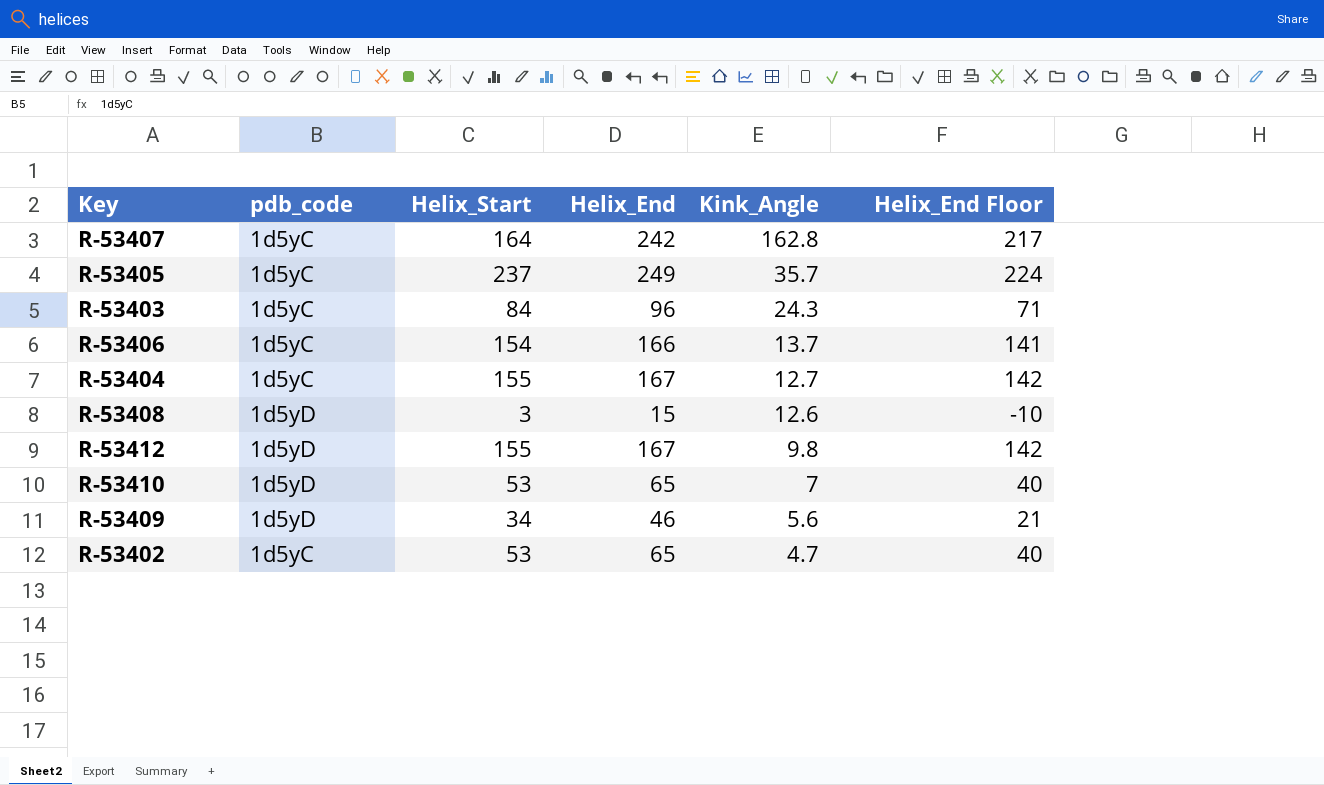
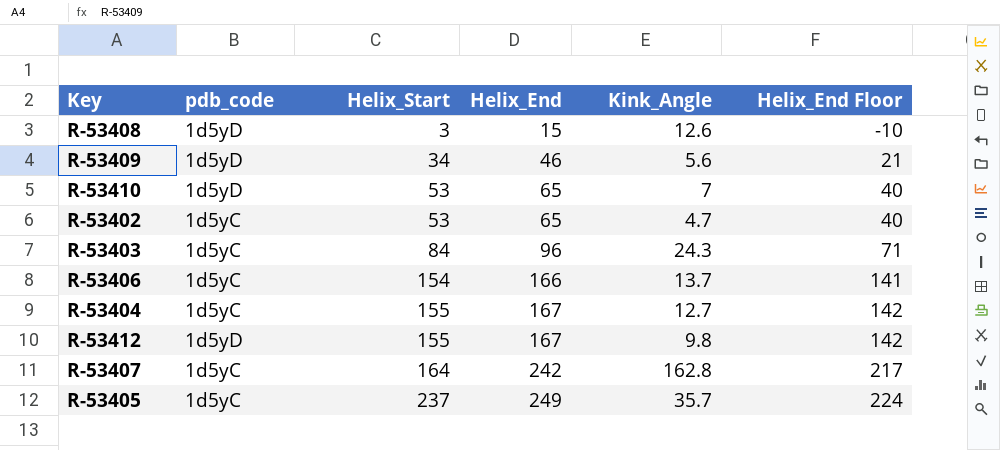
row order: Kink_Angle descending -> Helix_Start ascending

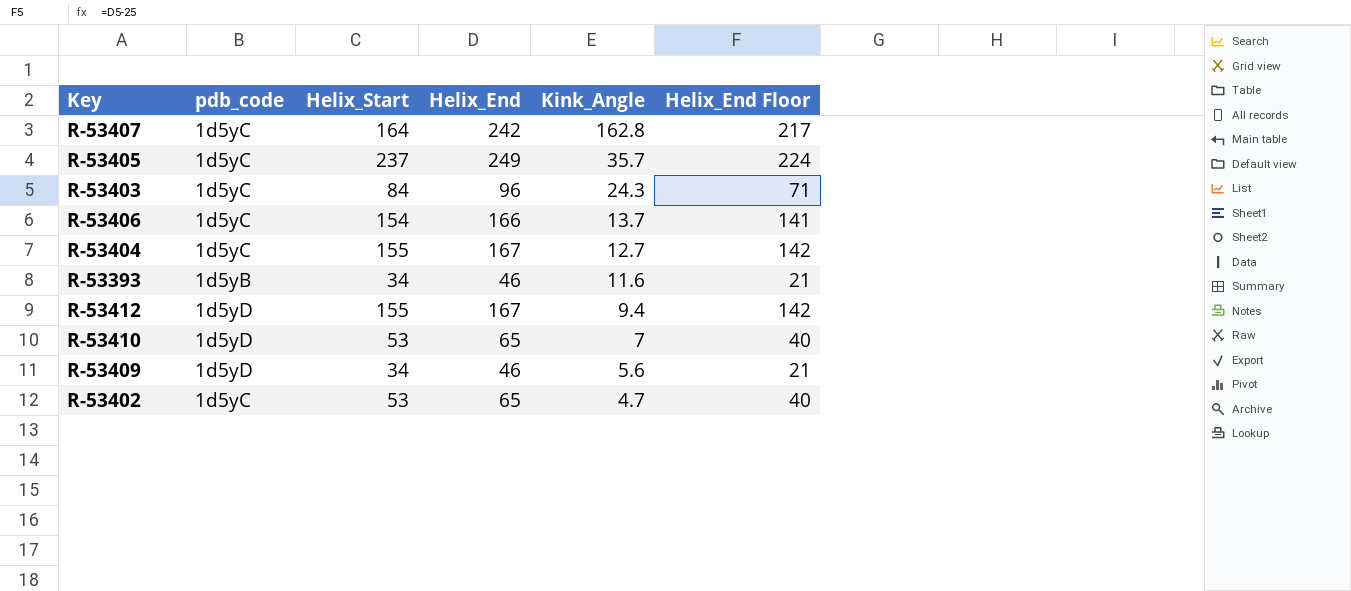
row order: Helix_Start ascending -> Kink_Angle descending
row R-53408: 1d5yD | 3 | 15 | 12.6 | -10 -> none
row R-53393: none -> 1d5yB | 34 | 46 | 11.6 | 21
R-53412 | Kink_Angle: 9.8 -> 9.4

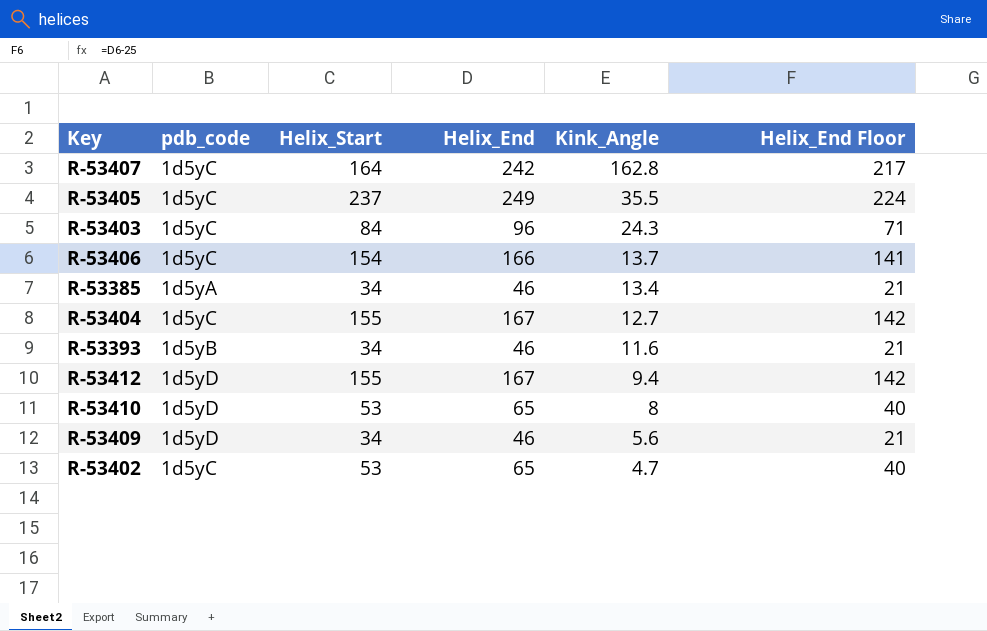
R-53405 | Kink_Angle: 35.7 -> 35.5
row R-53385: none -> 1d5yA | 34 | 46 | 13.4 | 21
R-53410 | Kink_Angle: 7 -> 8

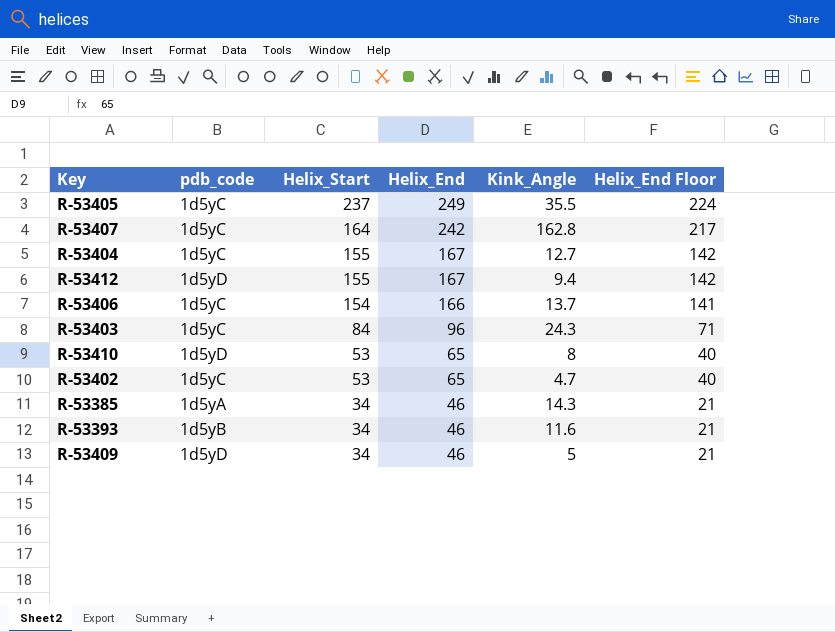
row order: Kink_Angle descending -> Helix_Start descending
R-53385 | Kink_Angle: 13.4 -> 14.3
R-53409 | Kink_Angle: 5.6 -> 5

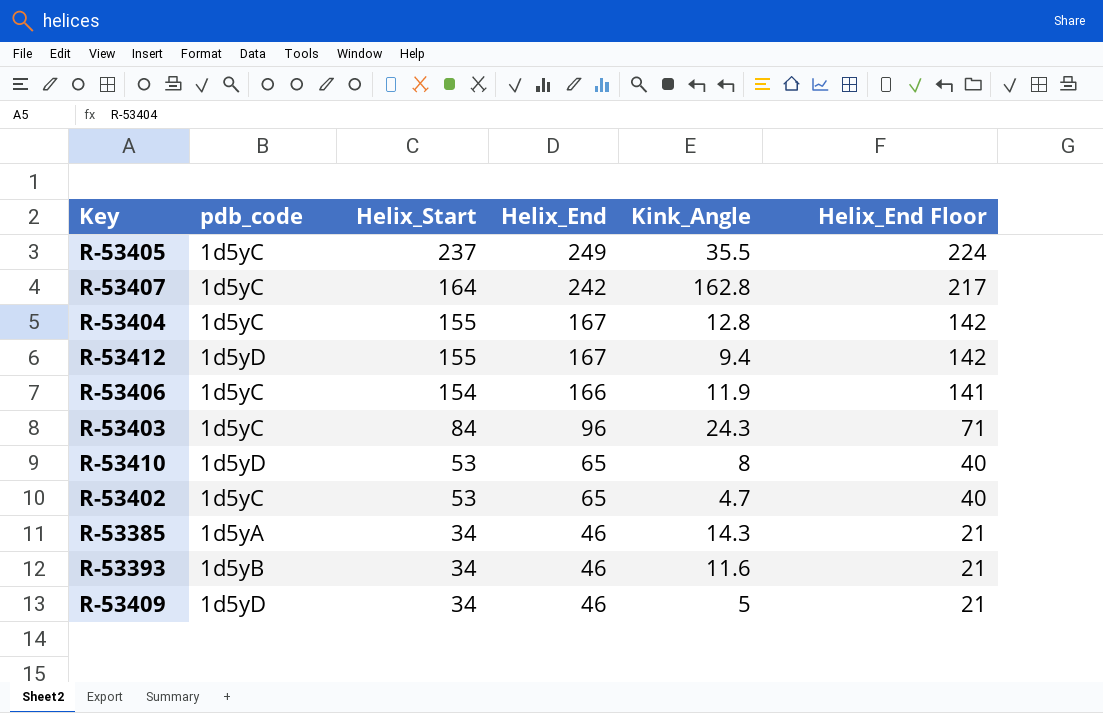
R-53404 | Kink_Angle: 12.7 -> 12.8
R-53406 | Kink_Angle: 13.7 -> 11.9

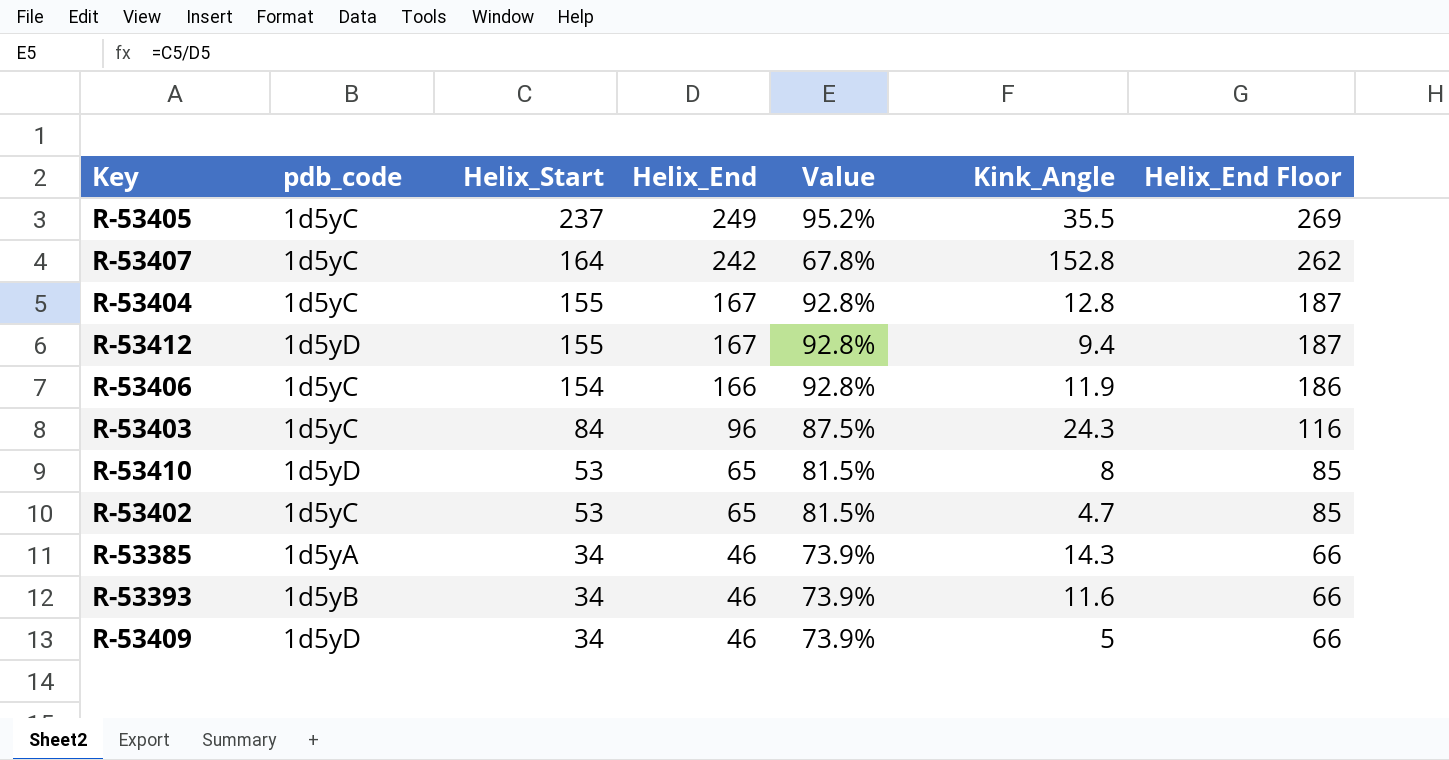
column Value | formula: none -> [Helix_Start] / [Helix_End]
column Helix_End Floor | formula: [Helix_End] - 25 -> [Helix_End] + 20
R-53407 | Kink_Angle: 162.8 -> 152.8

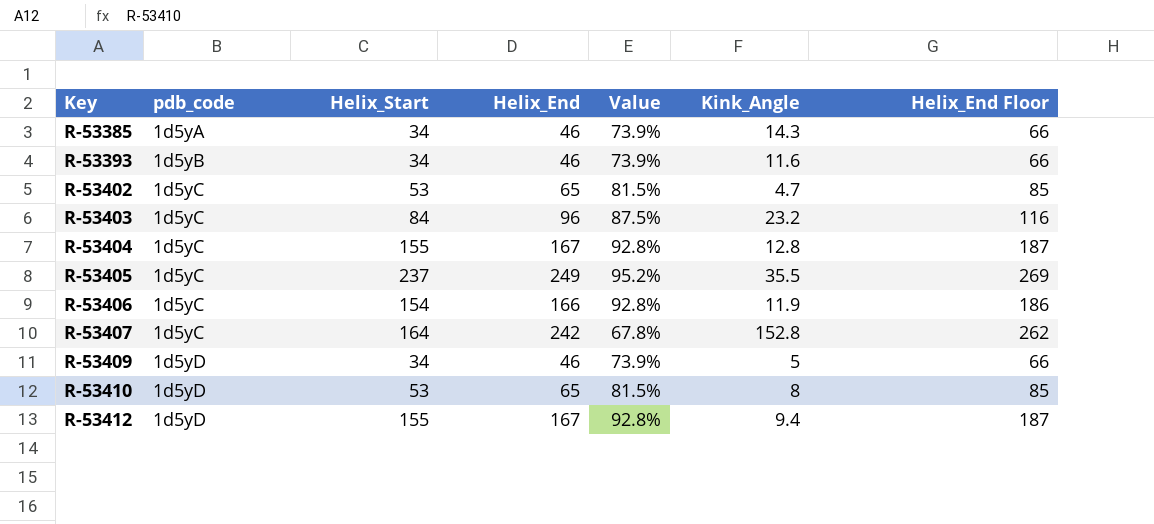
row order: Helix_Start descending -> Key ascending
R-53403 | Kink_Angle: 24.3 -> 23.2

